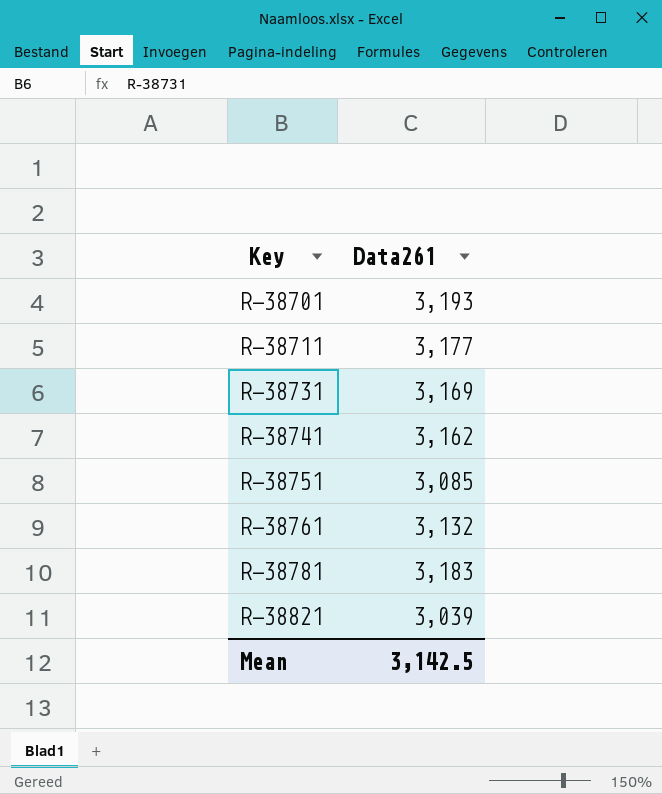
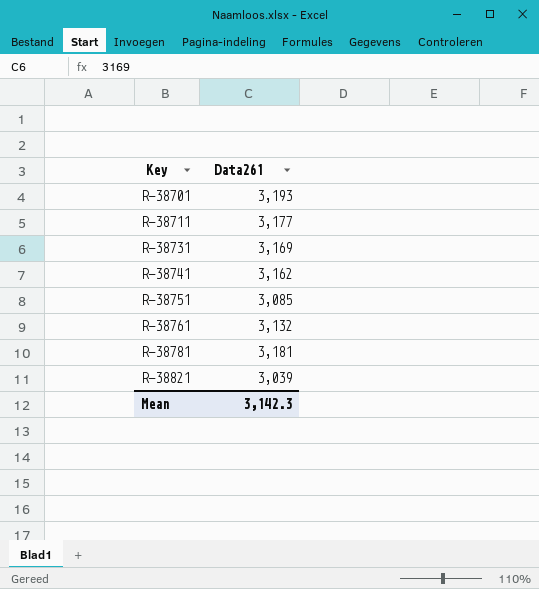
R-38781 | Data261: 3,183 -> 3,181
Mean | Data261: 3,142.5 -> 3,142.3

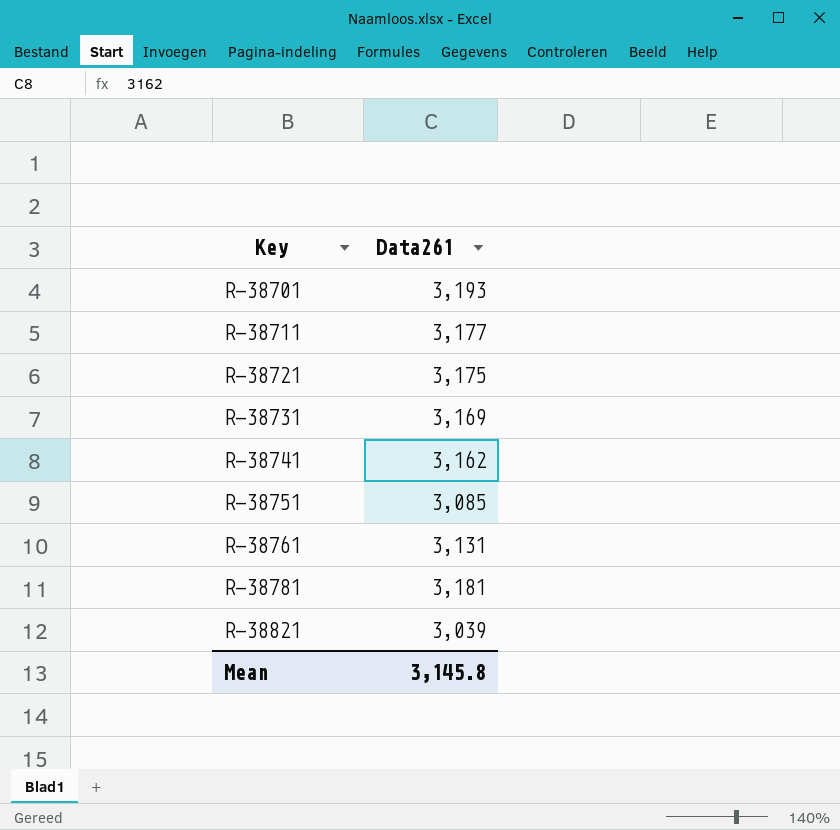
row R-38721: none -> 3,175
R-38761 | Data261: 3,132 -> 3,131
Mean | Data261: 3,142.3 -> 3,145.8

